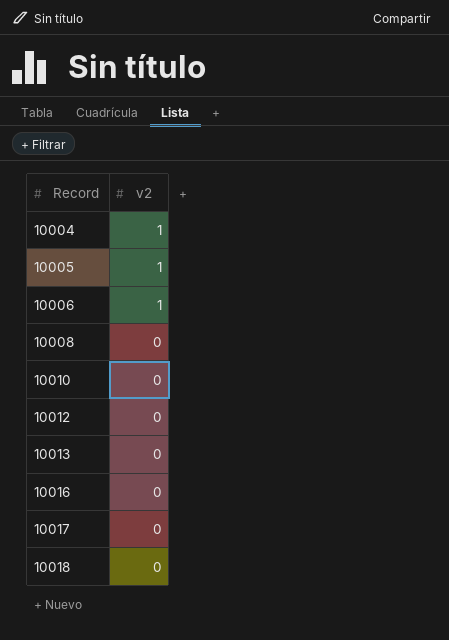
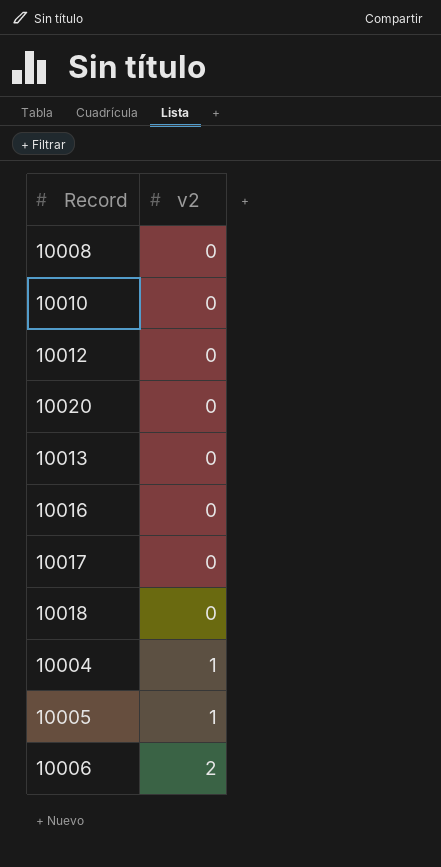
row order: Record ascending -> v2 ascending
row 10020: none -> 0
10006 | v2: 1 -> 2

